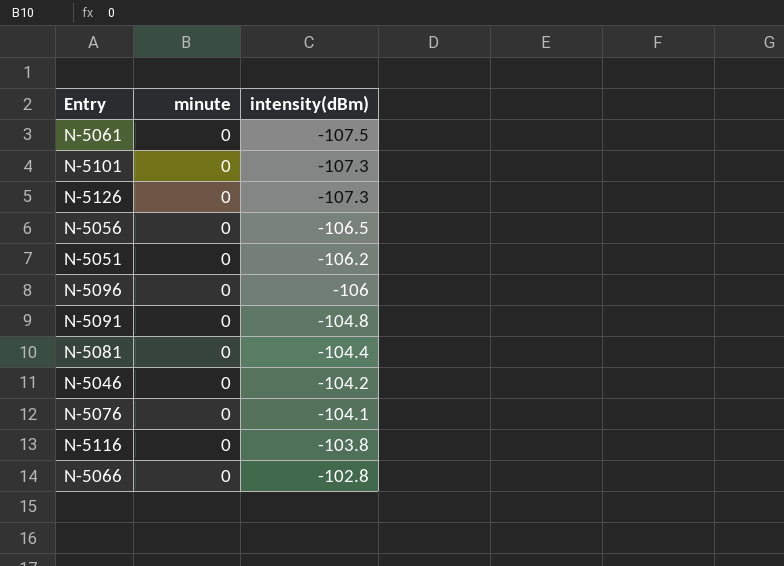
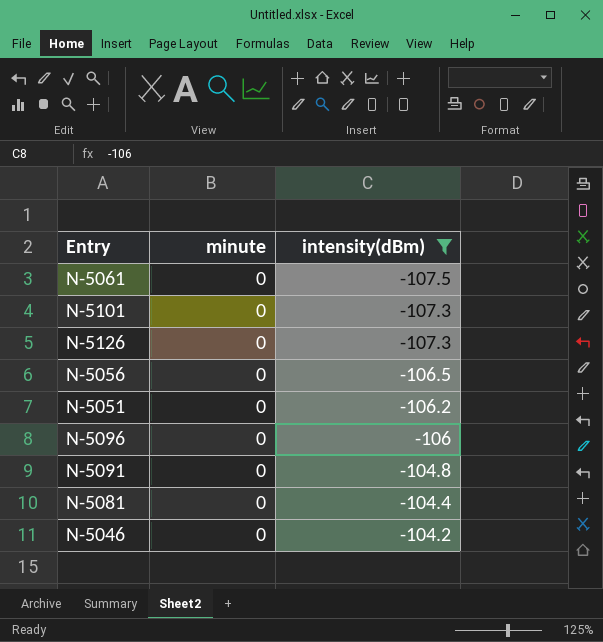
filter: none -> intensity(dBm) <= -104.2

